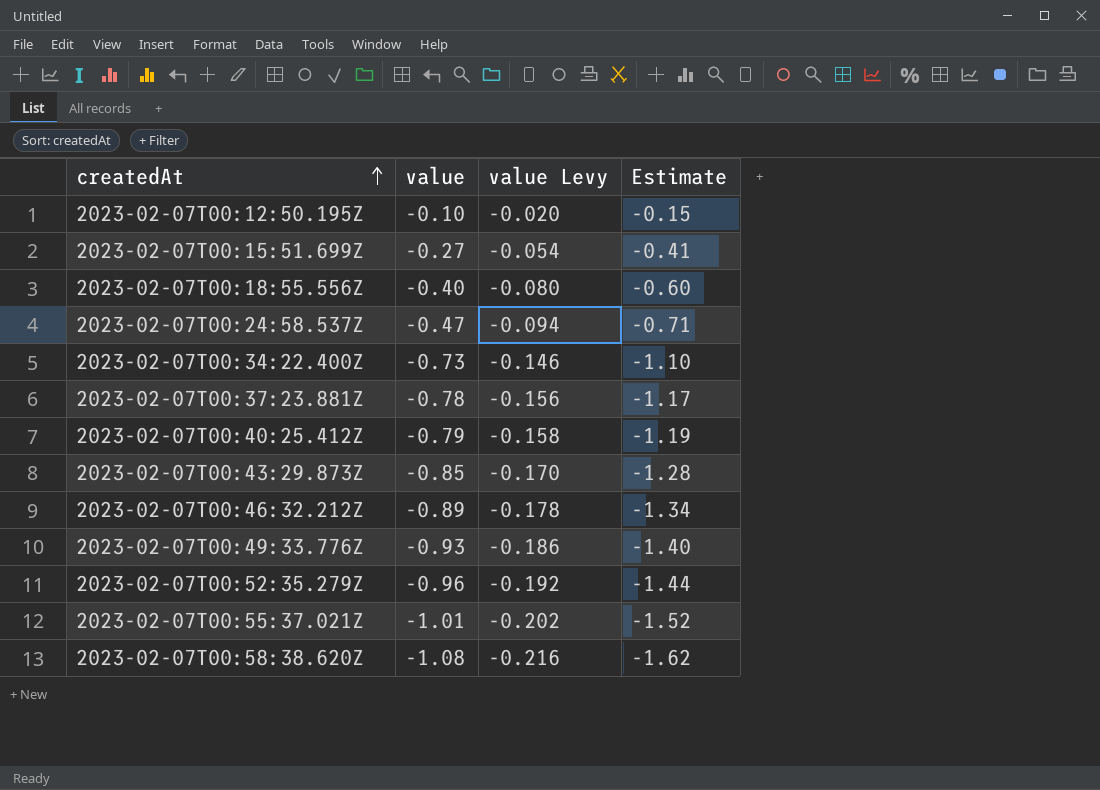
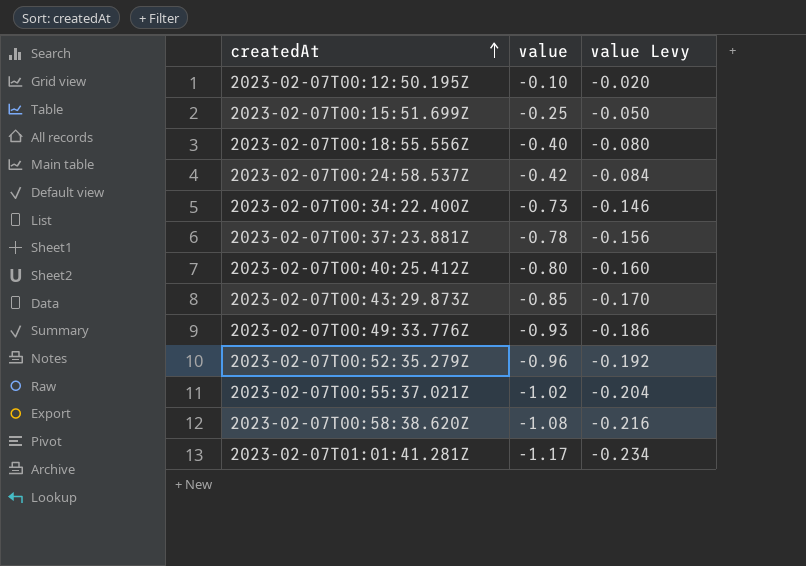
column Estimate | formula: [value] * 1.5 -> none
row 2023-02-07T00:46:32.212Z: -0.89 | -0.178 | -1.34 -> none
2023-02-07T00:15:51.699Z | value: -0.27 -> -0.25
2023-02-07T00:15:51.699Z | value Levy: -0.054 -> -0.050
2023-02-07T00:24:58.537Z | value: -0.47 -> -0.42
2023-02-07T00:24:58.537Z | value Levy: -0.094 -> -0.084
2023-02-07T00:40:25.412Z | value: -0.79 -> -0.80
2023-02-07T00:40:25.412Z | value Levy: -0.158 -> -0.160
2023-02-07T00:55:37.021Z | value: -1.01 -> -1.02
2023-02-07T00:55:37.021Z | value Levy: -0.202 -> -0.204
row 2023-02-07T01:01:41.281Z: none -> -1.17 | -0.234

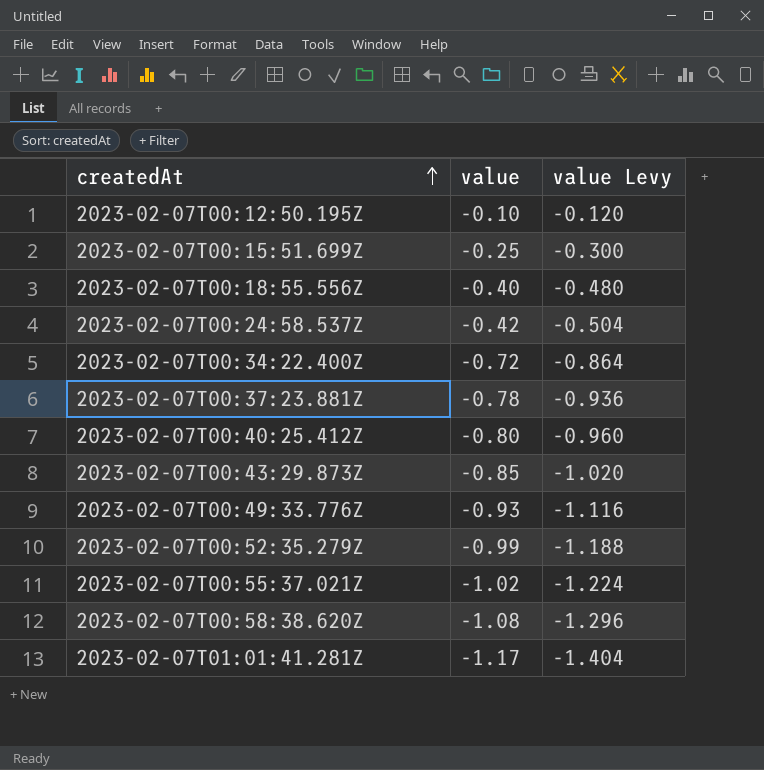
column value Levy | formula: [value] * 0.2 -> [value] * 1.2
2023-02-07T00:34:22.400Z | value: -0.73 -> -0.72
2023-02-07T00:52:35.279Z | value: -0.96 -> -0.99

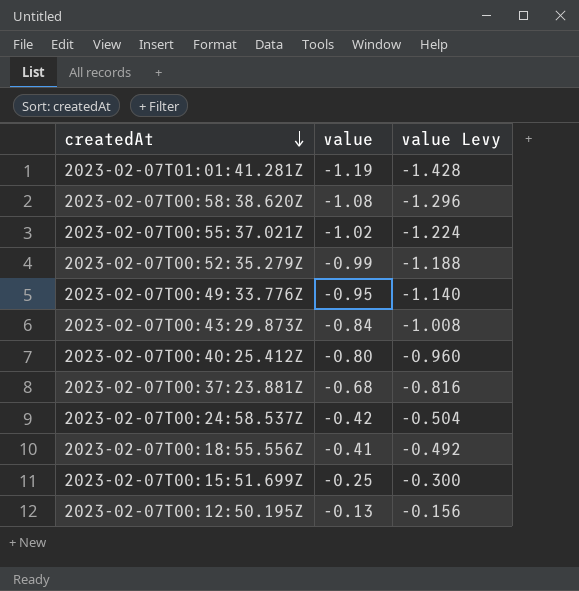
row order: createdAt ascending -> createdAt descending
row 2023-02-07T00:34:22.400Z: -0.72 | -0.864 -> none
2023-02-07T01:01:41.281Z | value: -1.17 -> -1.19
2023-02-07T01:01:41.281Z | value Levy: -1.404 -> -1.428
2023-02-07T00:49:33.776Z | value: -0.93 -> -0.95
2023-02-07T00:49:33.776Z | value Levy: -1.116 -> -1.140
2023-02-07T00:43:29.873Z | value: -0.85 -> -0.84
2023-02-07T00:43:29.873Z | value Levy: -1.020 -> -1.008
2023-02-07T00:37:23.881Z | value: -0.78 -> -0.68
2023-02-07T00:37:23.881Z | value Levy: -0.936 -> -0.816
2023-02-07T00:18:55.556Z | value: -0.40 -> -0.41
2023-02-07T00:18:55.556Z | value Levy: -0.480 -> -0.492
2023-02-07T00:12:50.195Z | value: -0.10 -> -0.13
2023-02-07T00:12:50.195Z | value Levy: -0.120 -> -0.156

